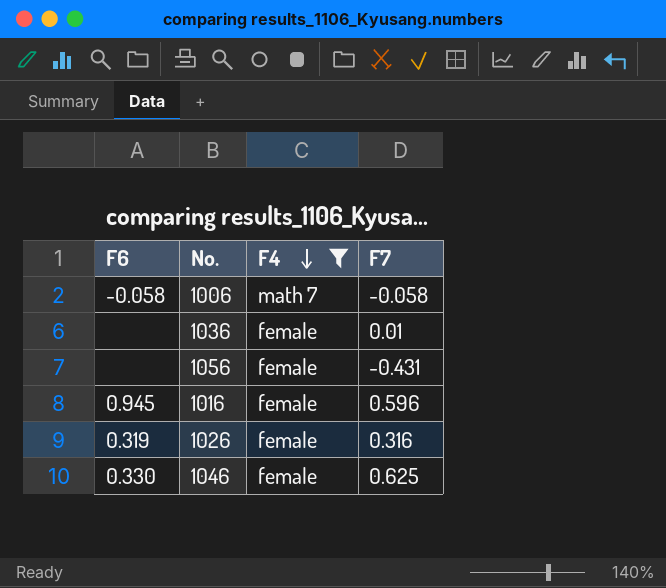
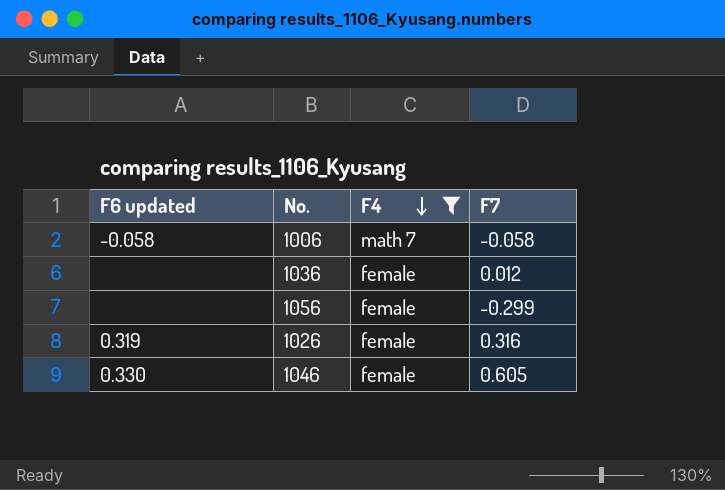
column name: F6 -> F6 updated
row 1016: 0.945 | female | 0.596 -> none
1036 | F7: 0.01 -> 0.012
1056 | F7: -0.431 -> -0.299
1046 | F7: 0.625 -> 0.605

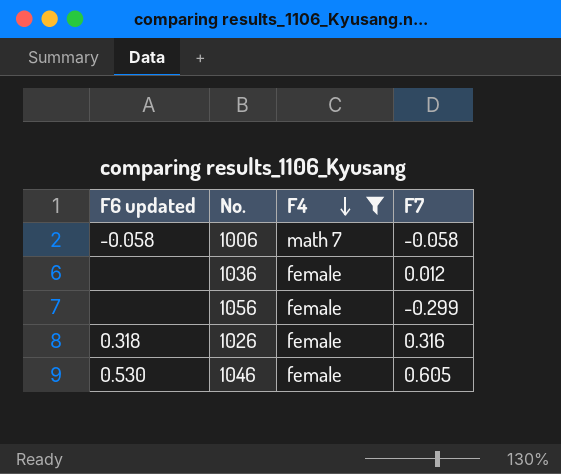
1026 | F6 updated: 0.319 -> 0.318
1046 | F6 updated: 0.330 -> 0.530

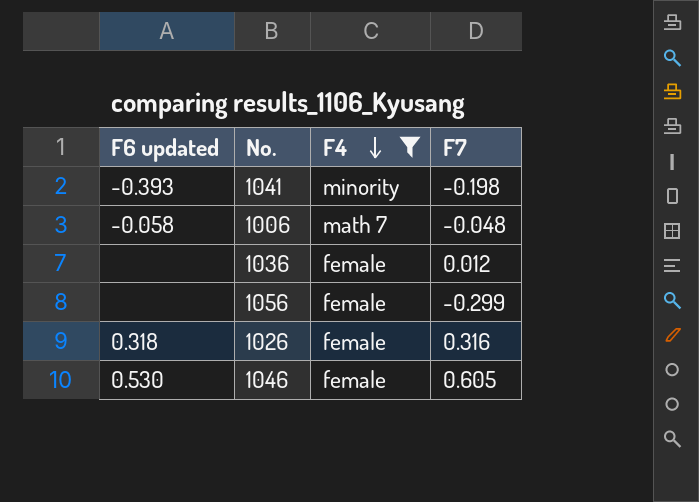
row 1041: none -> -0.393 | minority | -0.198
1006 | F7: -0.058 -> -0.048

